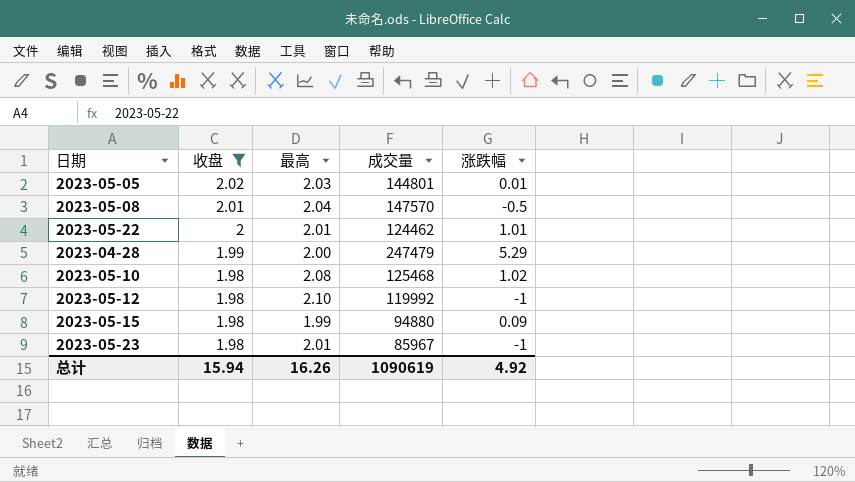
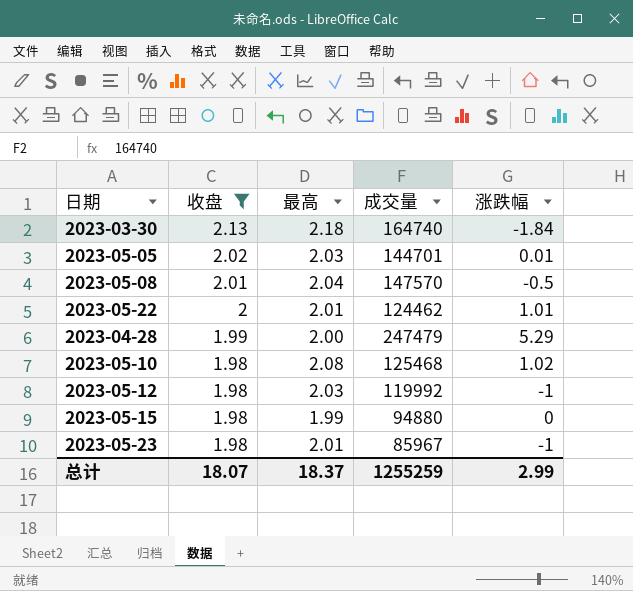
row 2023-03-30: none -> 2.13 | 2.18 | 164740 | -1.84
2023-05-05 | 成交量: 144801 -> 144701
2023-05-12 | 最高: 2.10 -> 2.03
2023-05-15 | 涨跌幅: 0.09 -> 0
总计 | 收盘: 15.94 -> 18.07
总计 | 最高: 16.26 -> 18.37
总计 | 成交量: 1090619 -> 1255259
总计 | 涨跌幅: 4.92 -> 2.99

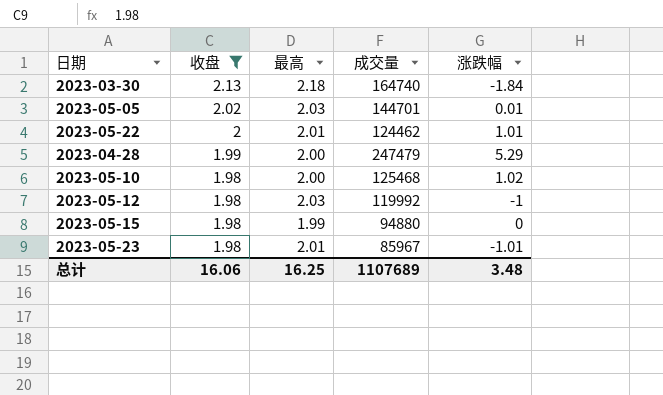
row 2023-05-08: 2.01 | 2.04 | 147570 | -0.5 -> none
2023-05-10 | 最高: 2.08 -> 2.00
2023-05-23 | 涨跌幅: -1 -> -1.01
总计 | 收盘: 18.07 -> 16.06
总计 | 最高: 18.37 -> 16.25
总计 | 成交量: 1255259 -> 1107689
总计 | 涨跌幅: 2.99 -> 3.48

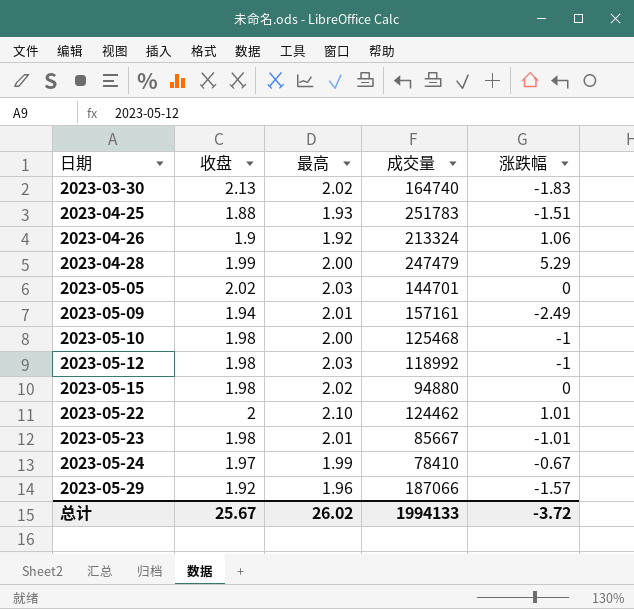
filter: 收盘 >= 1.98 -> none
row order: 收盘 descending -> 日期 ascending
2023-03-30 | 最高: 2.18 -> 2.02
2023-03-30 | 涨跌幅: -1.84 -> -1.83
2023-05-05 | 涨跌幅: 0.01 -> 0
2023-05-10 | 涨跌幅: 1.02 -> -1
2023-05-12 | 成交量: 119992 -> 118992
2023-05-15 | 最高: 1.99 -> 2.02
2023-05-22 | 最高: 2.01 -> 2.10
2023-05-23 | 成交量: 85967 -> 85667
总计 | 收盘: 16.06 -> 25.67
总计 | 最高: 16.25 -> 26.02
总计 | 成交量: 1107689 -> 1994133
总计 | 涨跌幅: 3.48 -> -3.72

